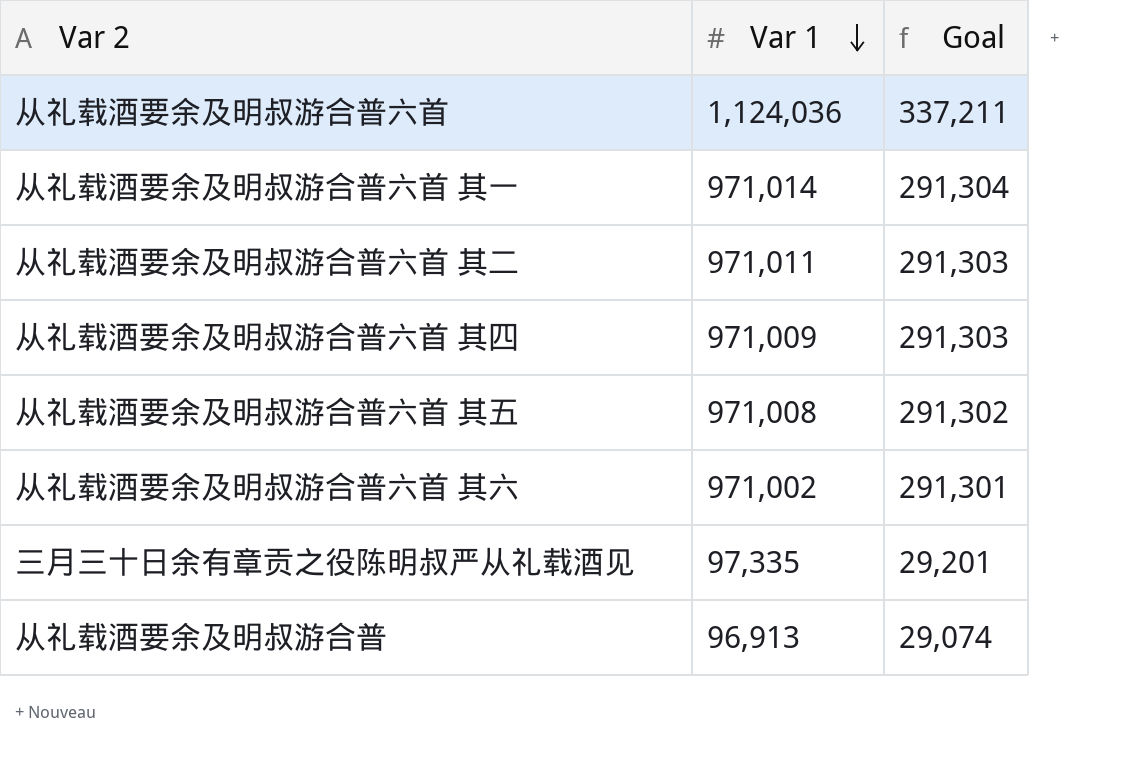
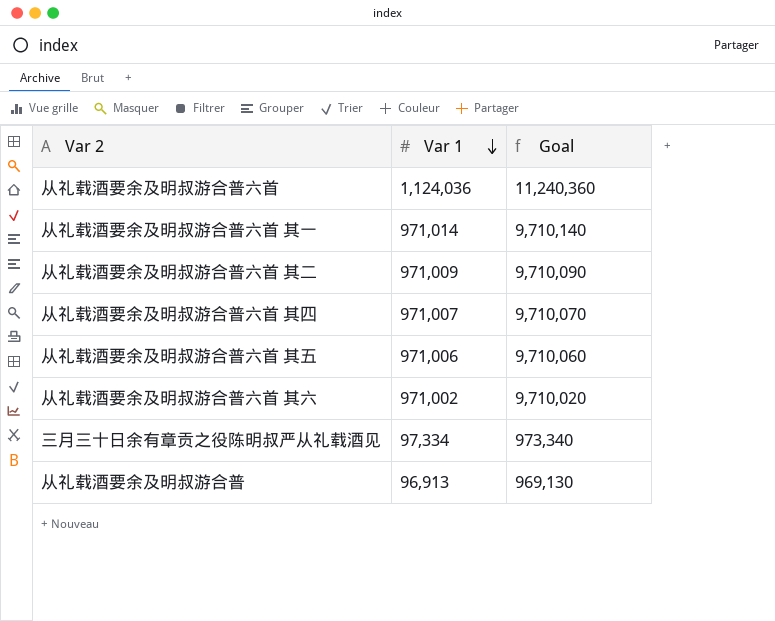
column Goal | formula: [Var 1] * 0.3 -> [Var 1] * 10
从礼载酒要余及明叔游合普六首 其二 | Var 1: 971,011 -> 971,009
从礼载酒要余及明叔游合普六首 其四 | Var 1: 971,009 -> 971,007
从礼载酒要余及明叔游合普六首 其五 | Var 1: 971,008 -> 971,006
三月三十日余有章贡之役陈明叔严从礼载酒见 | Var 1: 97,335 -> 97,334

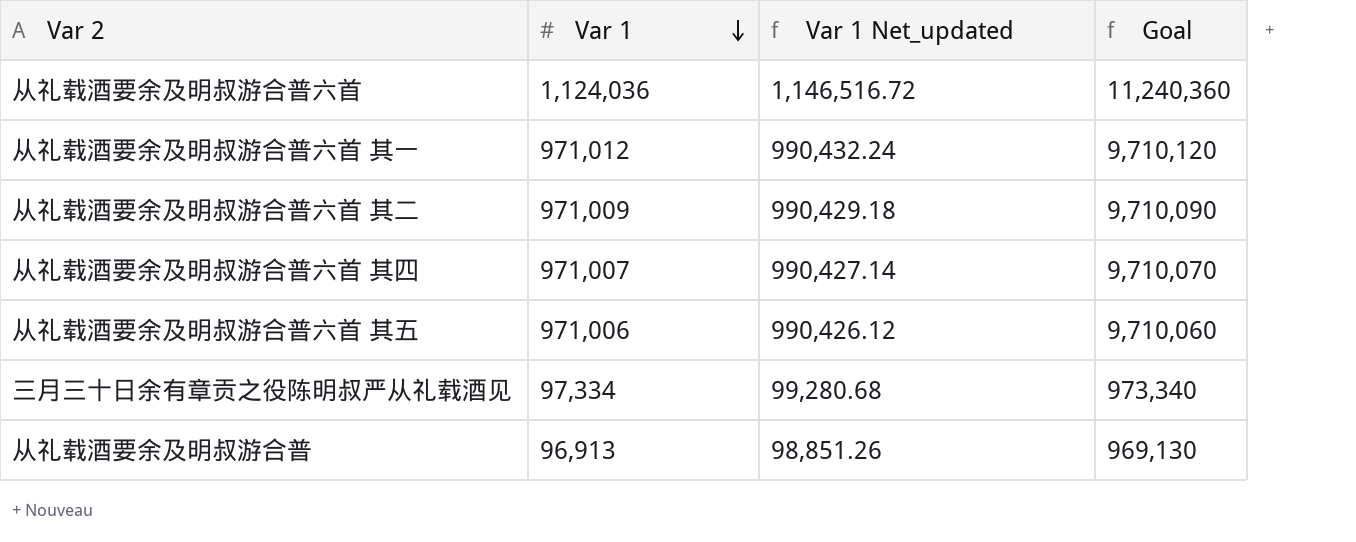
column Var 1 Net_updated | formula: none -> [Var 1] * 1.02
row 从礼载酒要余及明叔游合普六首 其六: 971,002 | 9,710,020 -> none
从礼载酒要余及明叔游合普六首 其一 | Var 1: 971,014 -> 971,012
从礼载酒要余及明叔游合普六首 其一 | Goal: 9,710,140 -> 9,710,120

